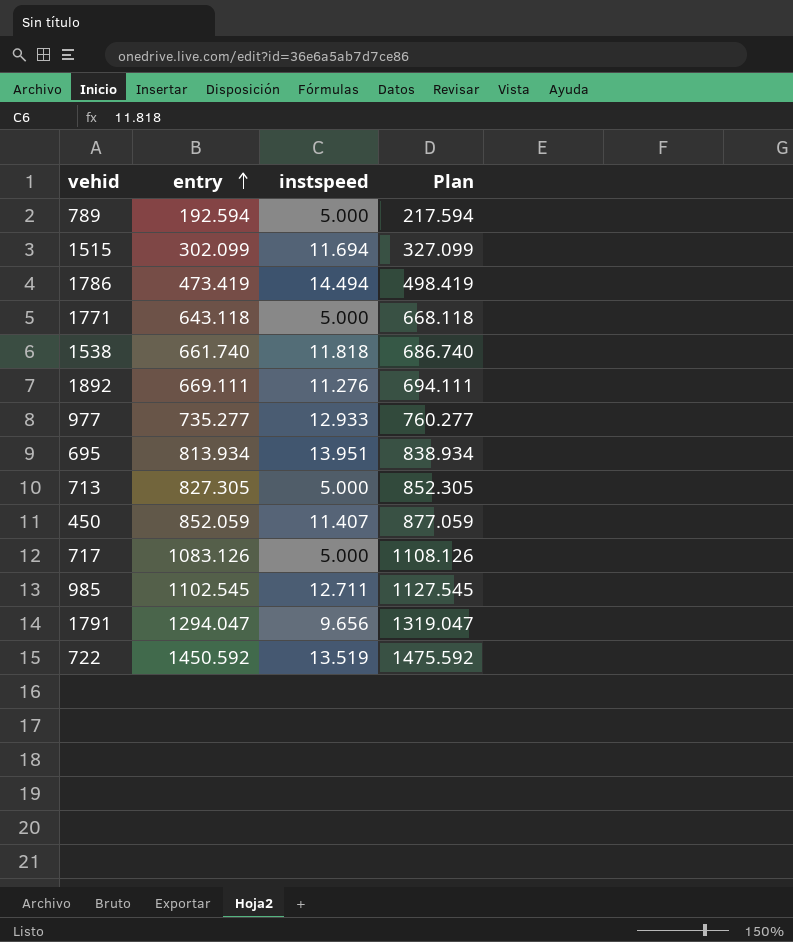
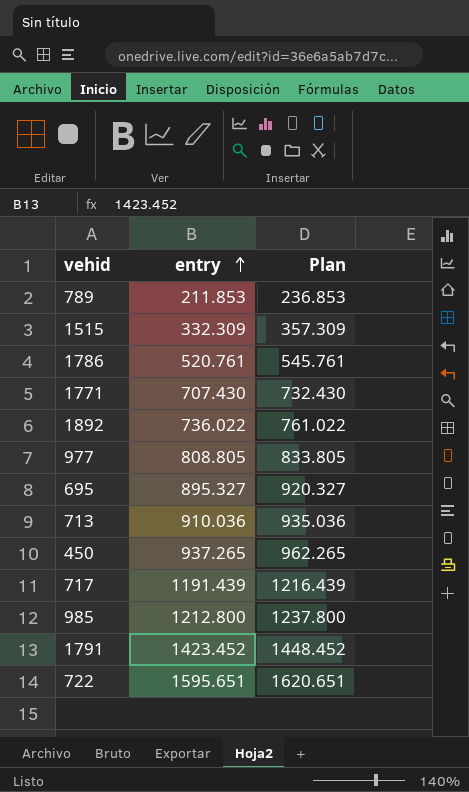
column instspeed | position: 3 -> none
row 1538: 661.740 | 11.818 | 686.740 -> none
789 | entry: 192.594 -> 211.853
789 | Plan: 217.594 -> 236.853
1515 | entry: 302.099 -> 332.309
1515 | Plan: 327.099 -> 357.309
1786 | entry: 473.419 -> 520.761
1786 | Plan: 498.419 -> 545.761
1771 | entry: 643.118 -> 707.430
1771 | Plan: 668.118 -> 732.430
1892 | entry: 669.111 -> 736.022
1892 | Plan: 694.111 -> 761.022
977 | entry: 735.277 -> 808.805
977 | Plan: 760.277 -> 833.805
695 | entry: 813.934 -> 895.327
695 | Plan: 838.934 -> 920.327
713 | entry: 827.305 -> 910.036
713 | Plan: 852.305 -> 935.036
450 | entry: 852.059 -> 937.265
450 | Plan: 877.059 -> 962.265
717 | entry: 1083.126 -> 1191.439
717 | Plan: 1108.126 -> 1216.439
985 | entry: 1102.545 -> 1212.800
985 | Plan: 1127.545 -> 1237.800
1791 | entry: 1294.047 -> 1423.452
1791 | Plan: 1319.047 -> 1448.452
722 | entry: 1450.592 -> 1595.651
722 | Plan: 1475.592 -> 1620.651

